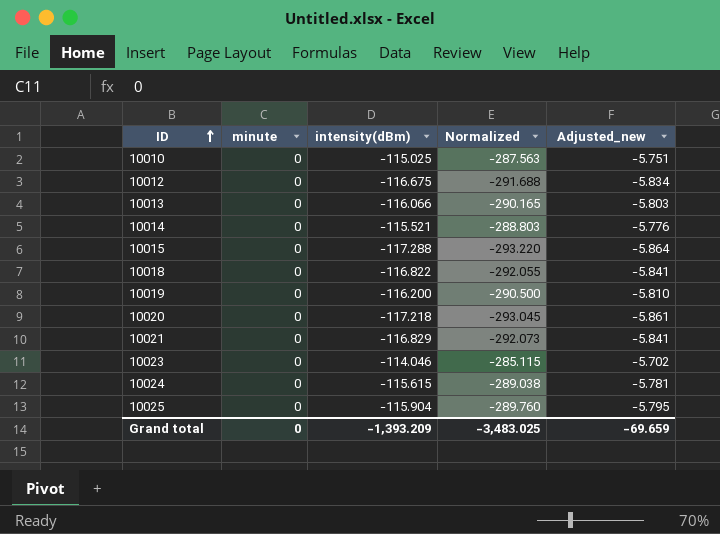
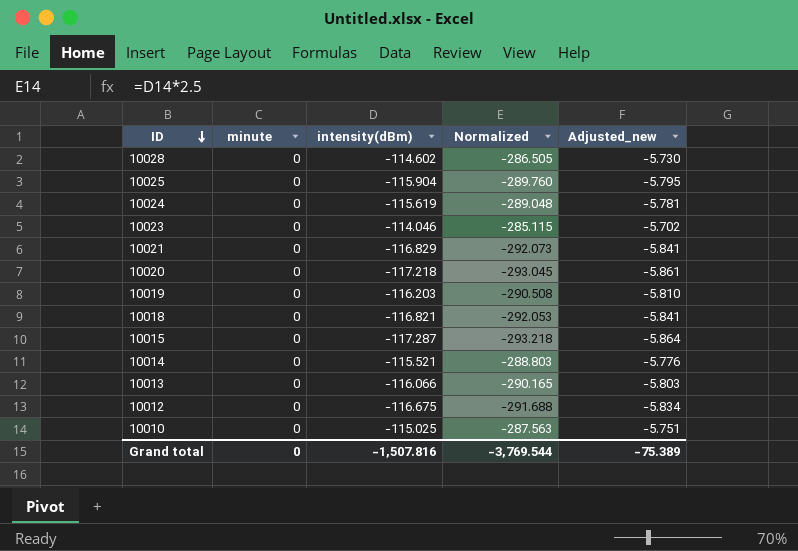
row order: ID ascending -> ID descending
row 10028: none -> 0 | -114.602 | -286.505 | -5.730
10024 | intensity(dBm): -115.615 -> -115.619
10024 | Normalized: -289.038 -> -289.048
10019 | intensity(dBm): -116.200 -> -116.203
10019 | Normalized: -290.500 -> -290.508
10018 | intensity(dBm): -116.822 -> -116.821
10018 | Normalized: -292.055 -> -292.053
10015 | intensity(dBm): -117.288 -> -117.287
10015 | Normalized: -293.220 -> -293.218
Grand total | intensity(dBm): -1,393.209 -> -1,507.816
Grand total | Normalized: -3,483.025 -> -3,769.544
Grand total | Adjusted_new: -69.659 -> -75.389

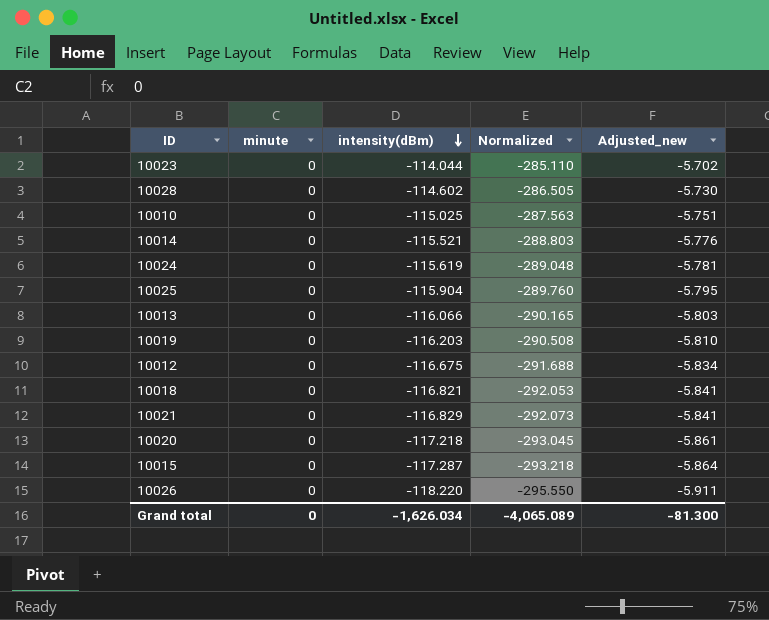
row order: ID descending -> intensity(dBm) descending
10023 | intensity(dBm): -114.046 -> -114.044
10023 | Normalized: -285.115 -> -285.110
row 10026: none -> 0 | -118.220 | -295.550 | -5.911
Grand total | intensity(dBm): -1,507.816 -> -1,626.034
Grand total | Normalized: -3,769.544 -> -4,065.089
Grand total | Adjusted_new: -75.389 -> -81.300

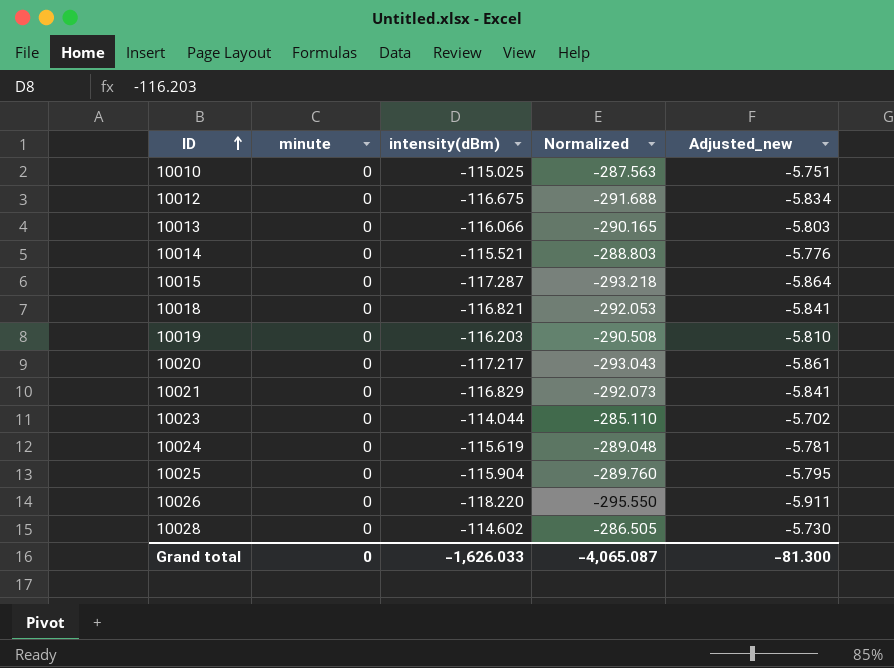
row order: intensity(dBm) descending -> ID ascending
10020 | intensity(dBm): -117.218 -> -117.217
10020 | Normalized: -293.045 -> -293.043
Grand total | intensity(dBm): -1,626.034 -> -1,626.033
Grand total | Normalized: -4,065.089 -> -4,065.087

